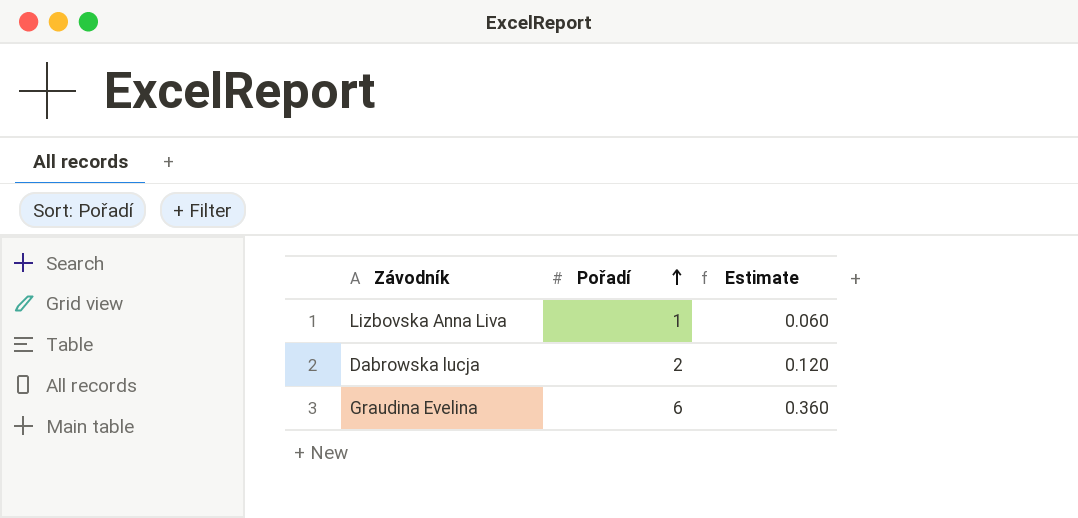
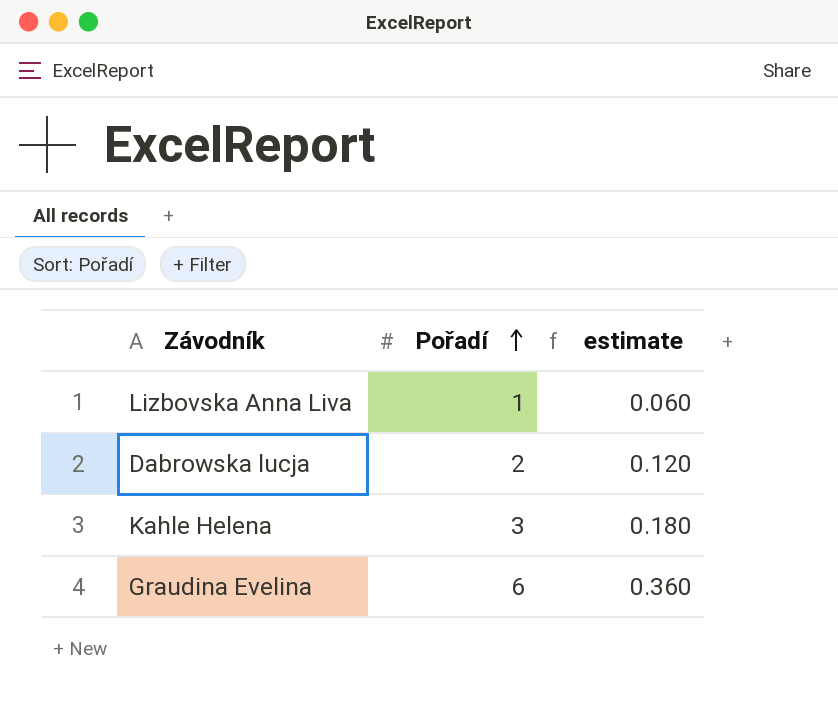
column name: Estimate -> estimate
row Kahle Helena: none -> 3 | 0.180

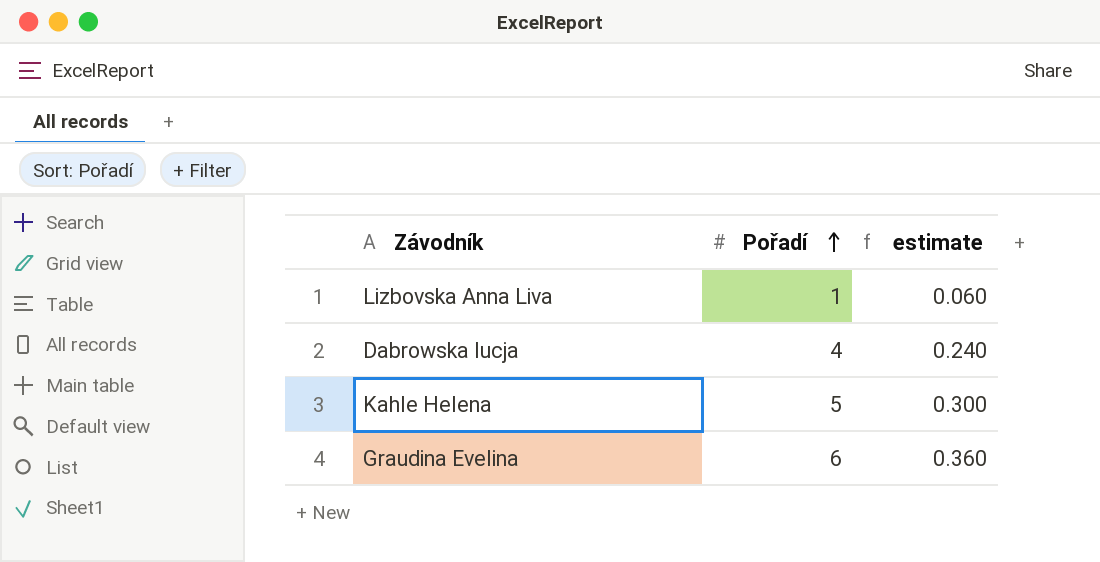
Dabrowska lucja | Pořadí: 2 -> 4
Dabrowska lucja | estimate: 0.120 -> 0.240
Kahle Helena | Pořadí: 3 -> 5
Kahle Helena | estimate: 0.180 -> 0.300

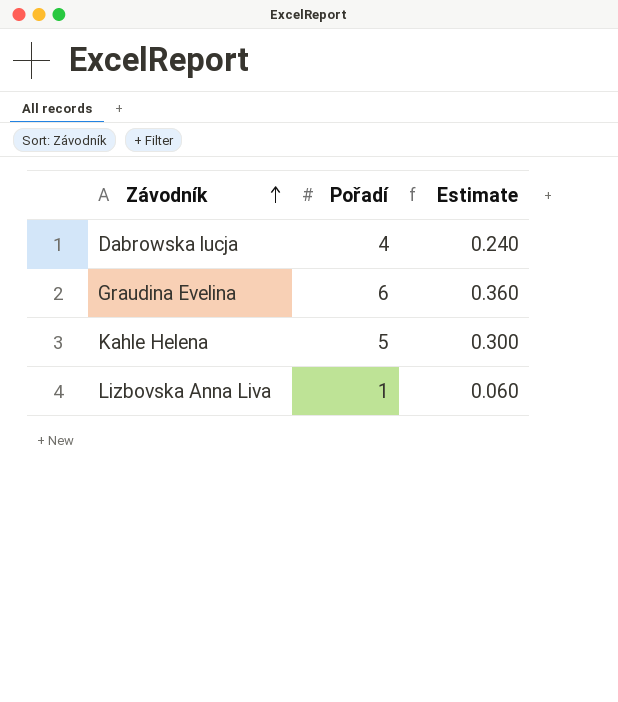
row order: Pořadí ascending -> Závodník ascending
column name: estimate -> Estimate

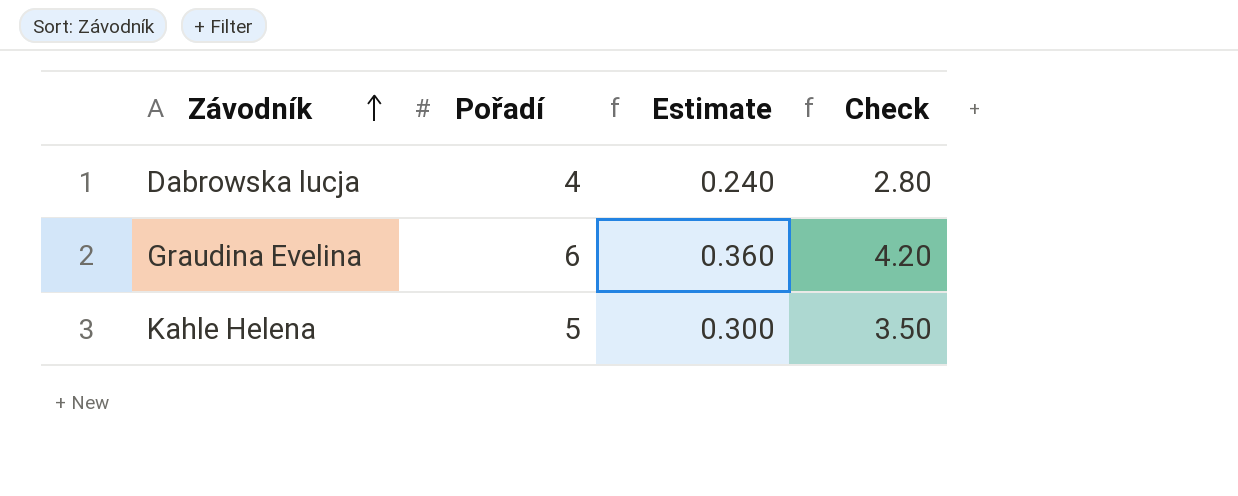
column Check | formula: none -> [Pořadí] * 0.7
row Lizbovska Anna Liva: 1 | 0.060 -> none

